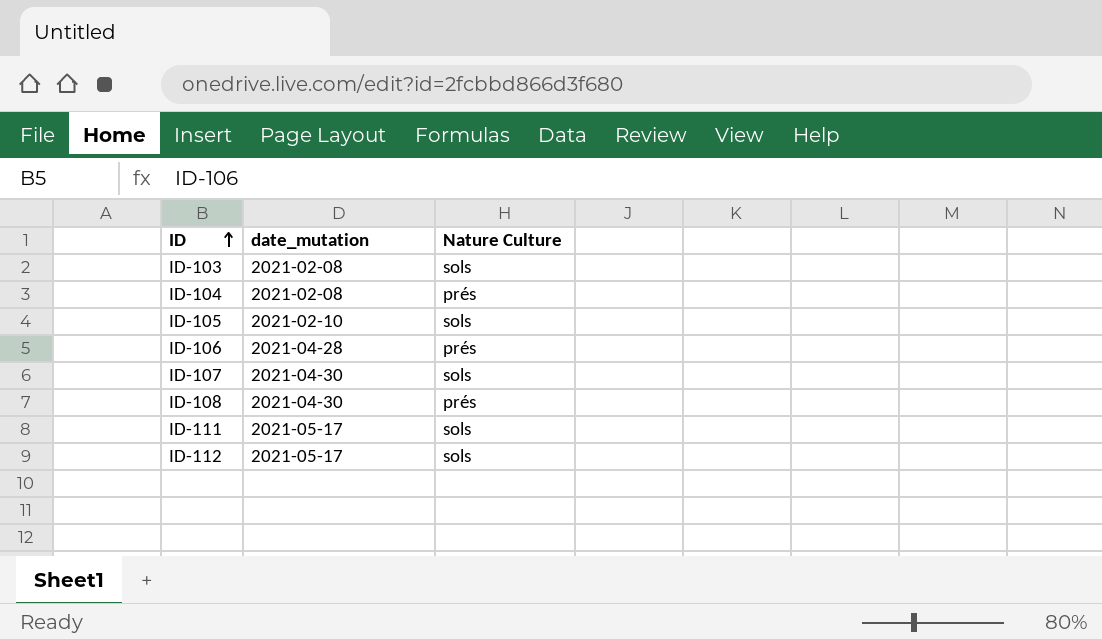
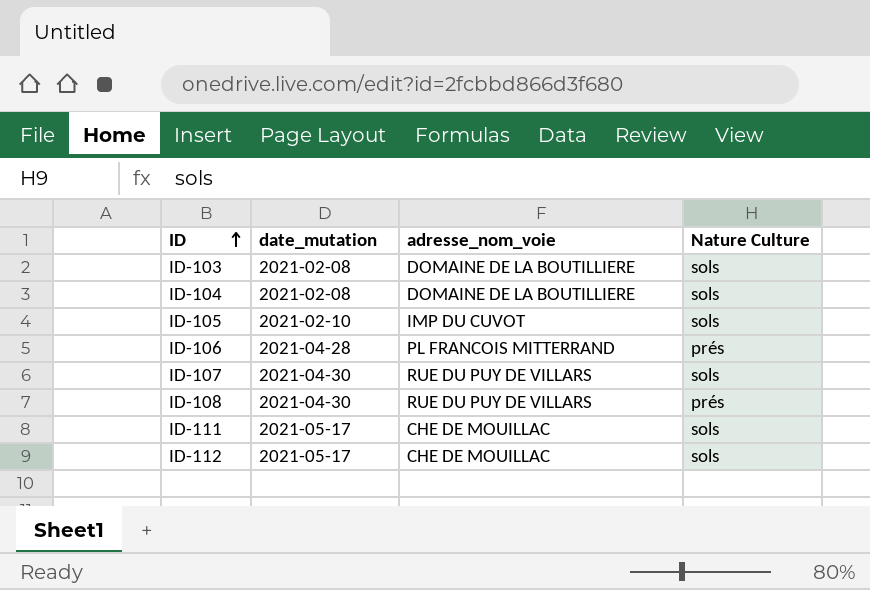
column adresse_nom_voie | position: none -> 3
ID-104 | Nature Culture: prés -> sols

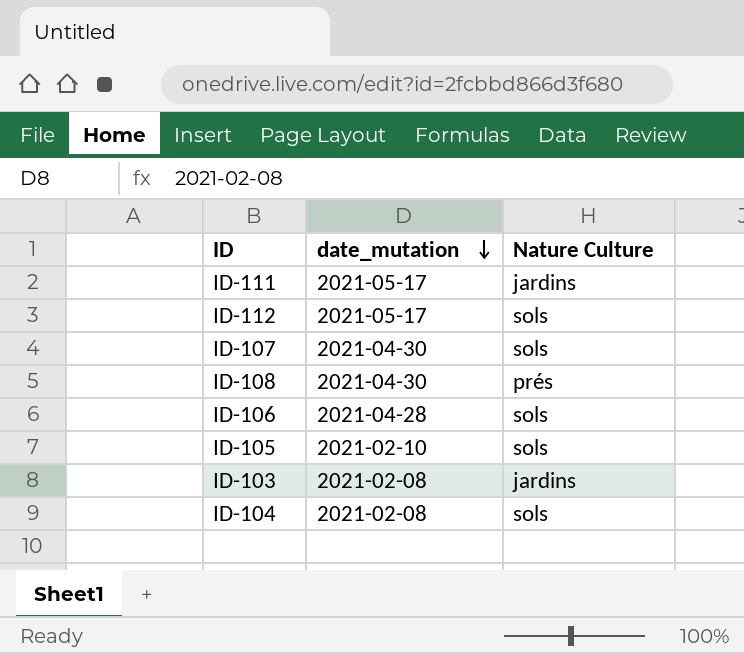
row order: ID ascending -> date_mutation descending
column adresse_nom_voie | position: 3 -> none
ID-111 | Nature Culture: sols -> jardins
ID-106 | Nature Culture: prés -> sols
ID-103 | Nature Culture: sols -> jardins

